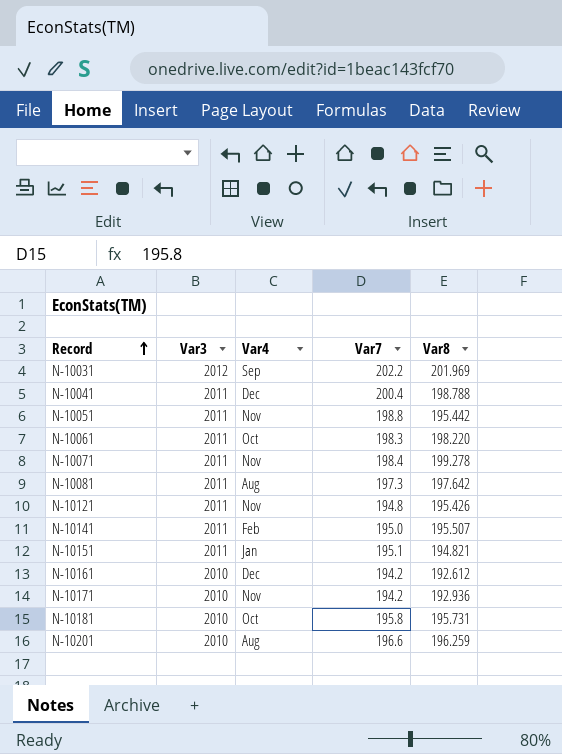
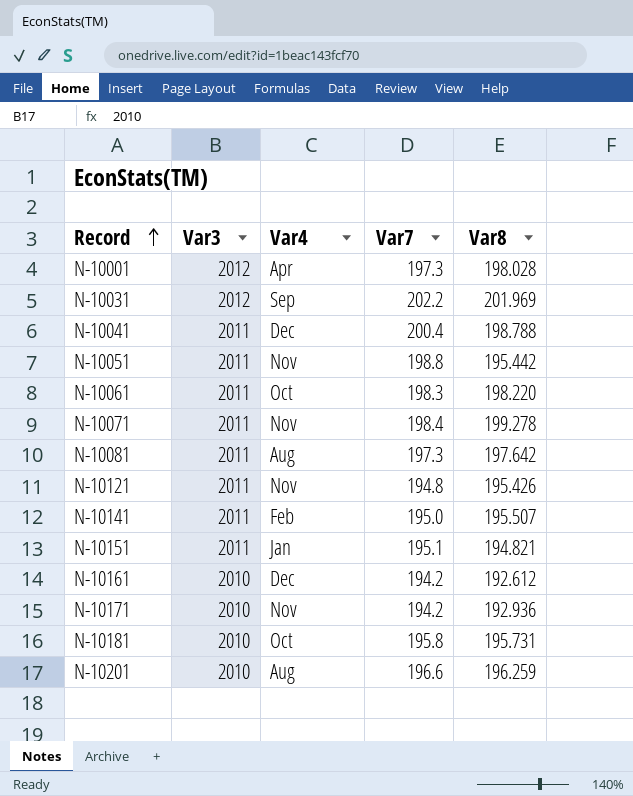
row N-10001: none -> 2012 | Apr | 197.3 | 198.028

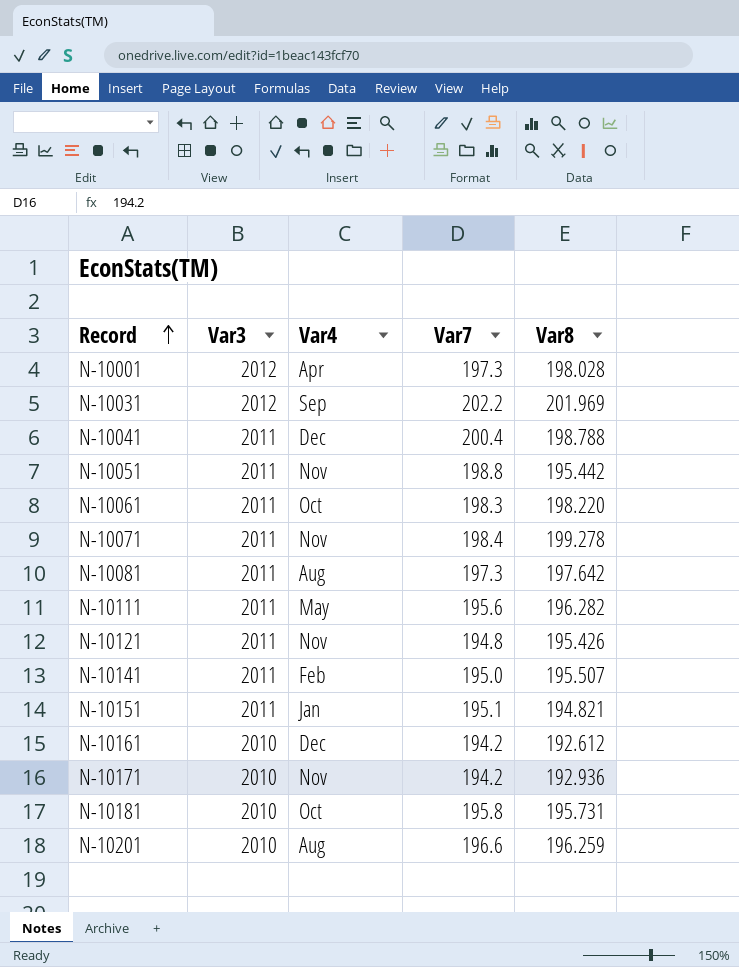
row N-10111: none -> 2011 | May | 195.6 | 196.282

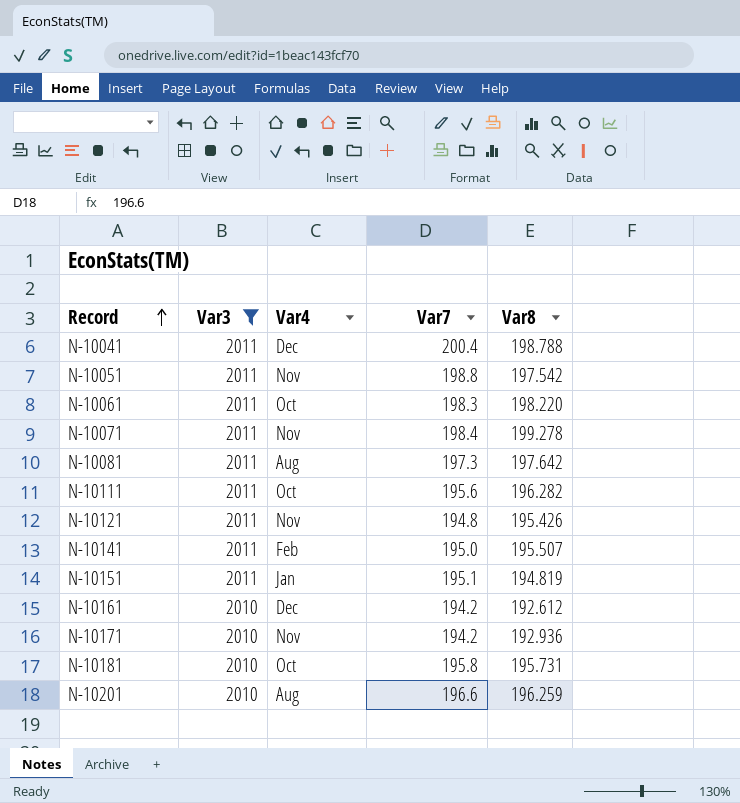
filter: none -> Var3 != 2012
N-10051 | Var8: 195.442 -> 197.542
N-10111 | Var4: May -> Oct
N-10151 | Var8: 194.821 -> 194.819

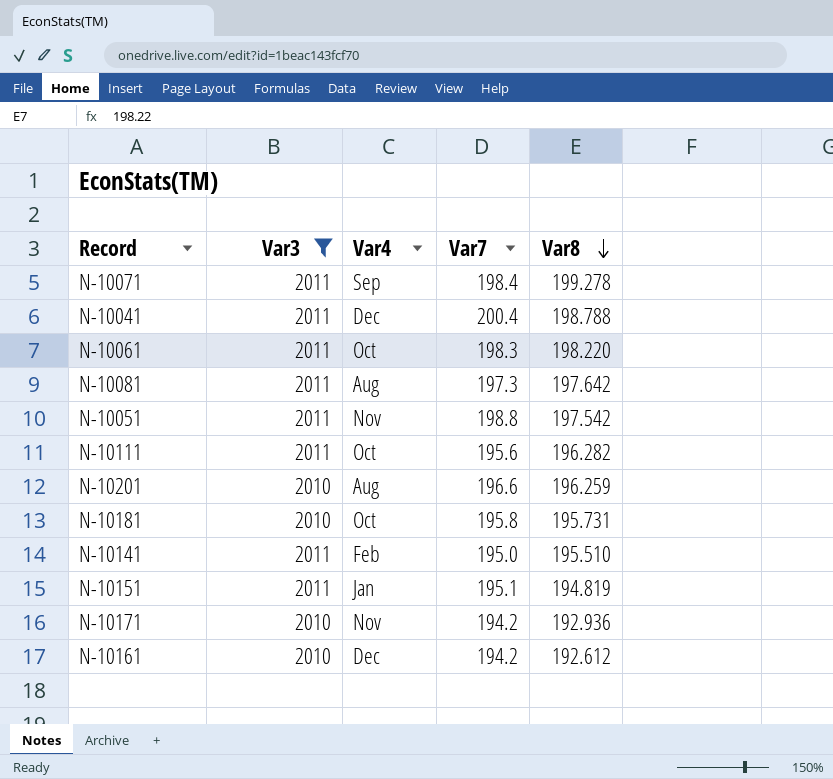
row order: Record ascending -> Var8 descending
row N-10121: 2011 | Nov | 194.8 | 195.426 -> none
N-10071 | Var4: Nov -> Sep
N-10141 | Var8: 195.507 -> 195.510

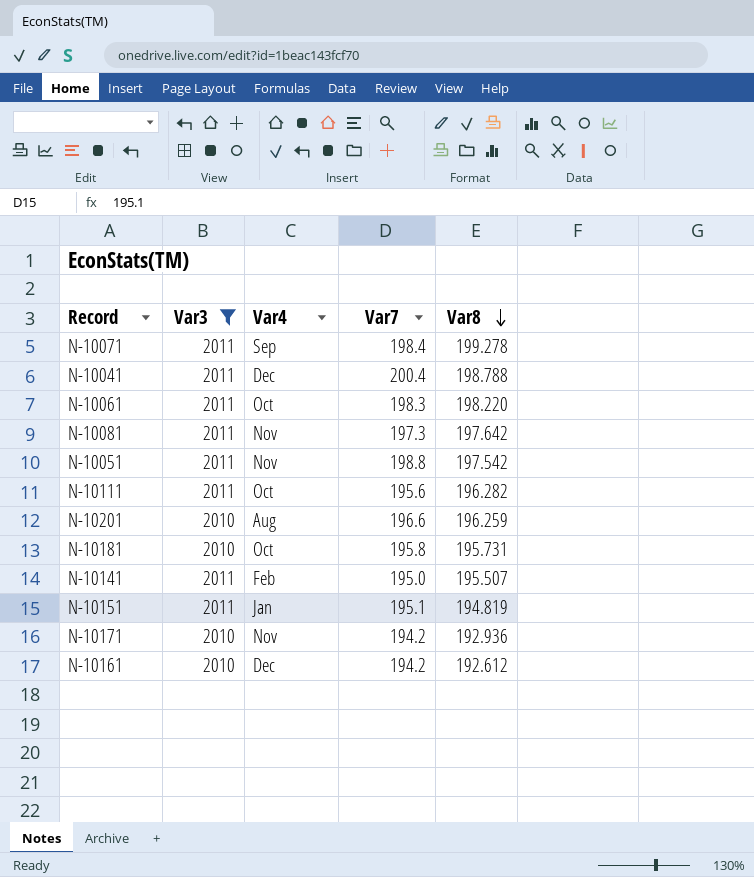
N-10081 | Var4: Aug -> Nov
N-10141 | Var8: 195.510 -> 195.507

